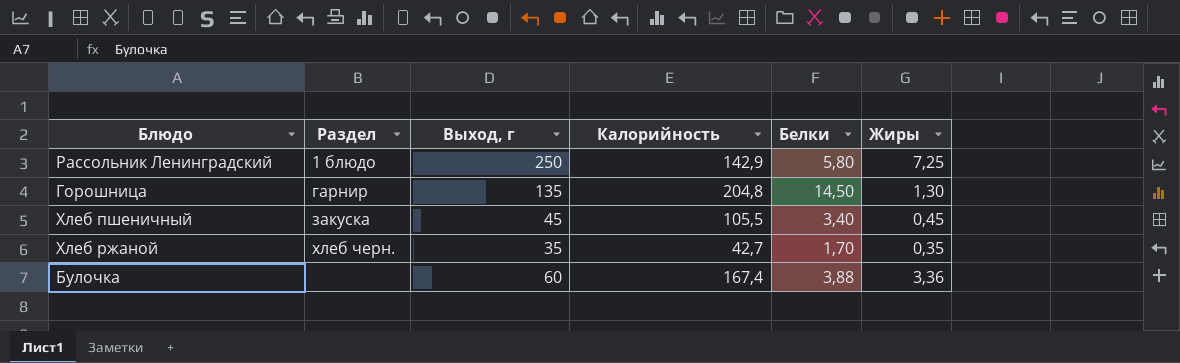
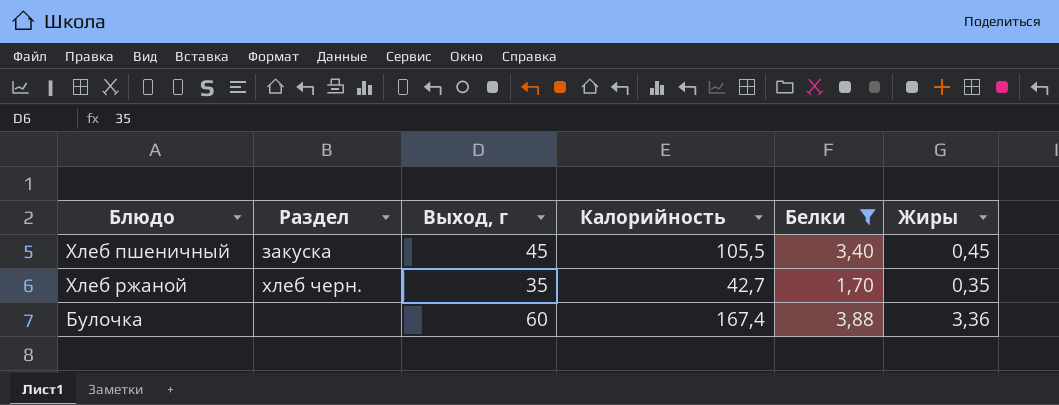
filter: none -> Белки <= 3,88

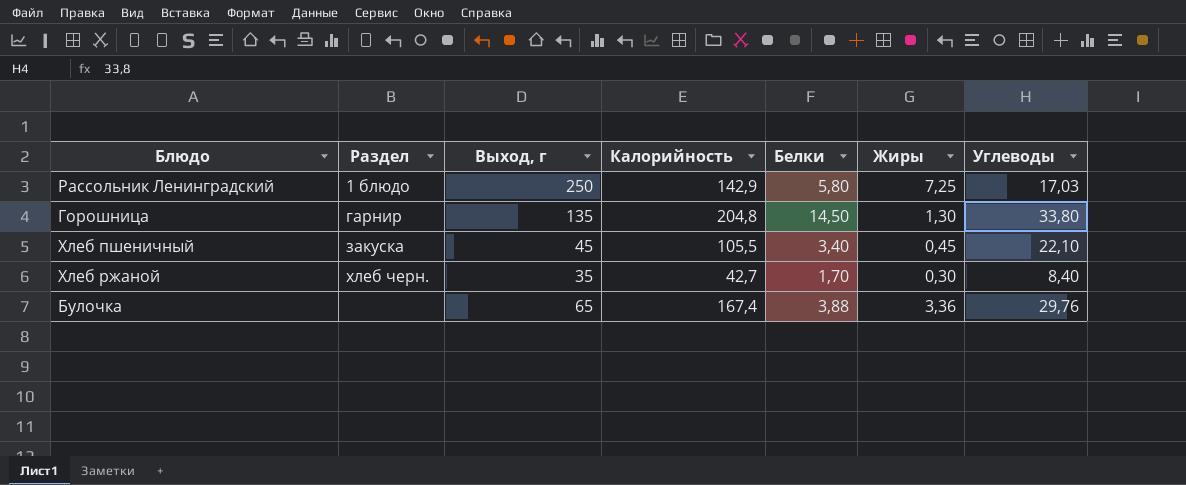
filter: Белки <= 3,88 -> none
column Углеводы | position: none -> 7
Хлеб ржаной | Жиры: 0,35 -> 0,30
Булочка | Выход, г: 60 -> 65

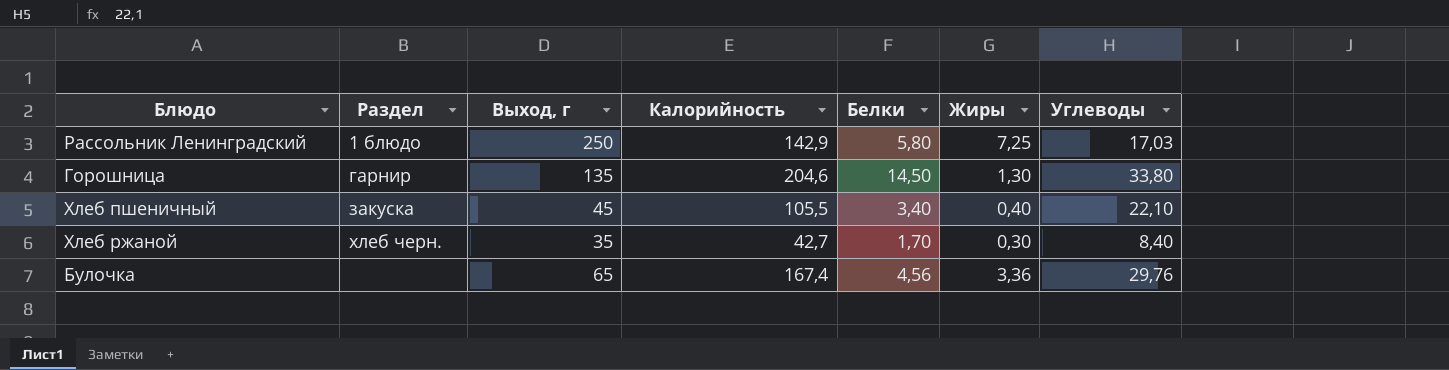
Горошница | Калорийность: 204,8 -> 204,6
Хлеб пшеничный | Жиры: 0,45 -> 0,40
Булочка | Белки: 3,88 -> 4,56

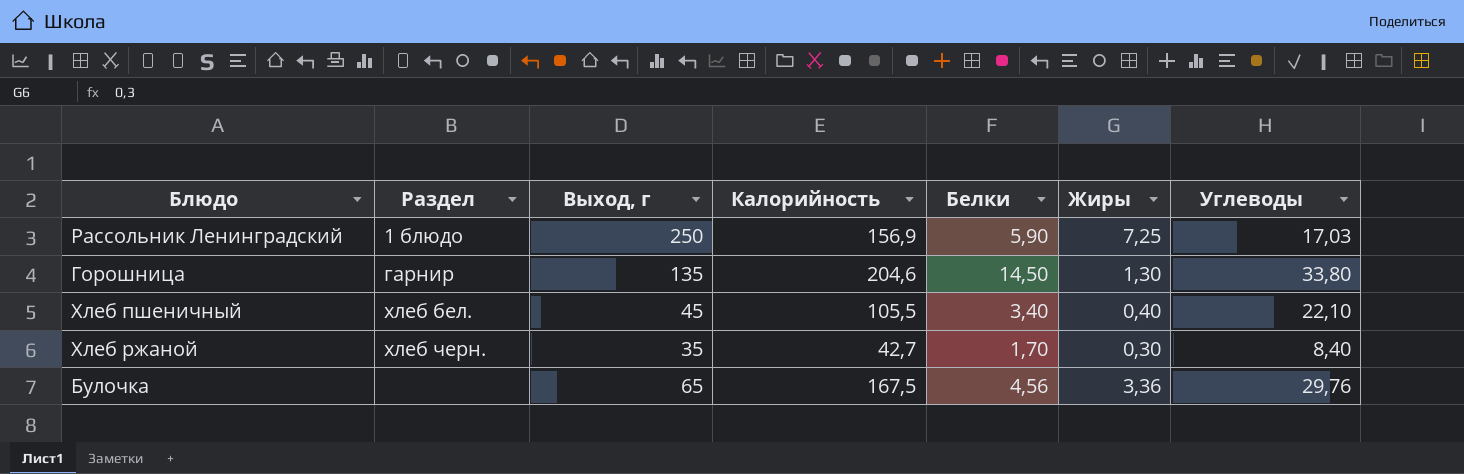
Рассольник Ленинградский | Калорийность: 142,9 -> 156,9
Рассольник Ленинградский | Белки: 5,80 -> 5,90
Хлеб пшеничный | Раздел: закуска -> хлеб бел.
Булочка | Калорийность: 167,4 -> 167,5

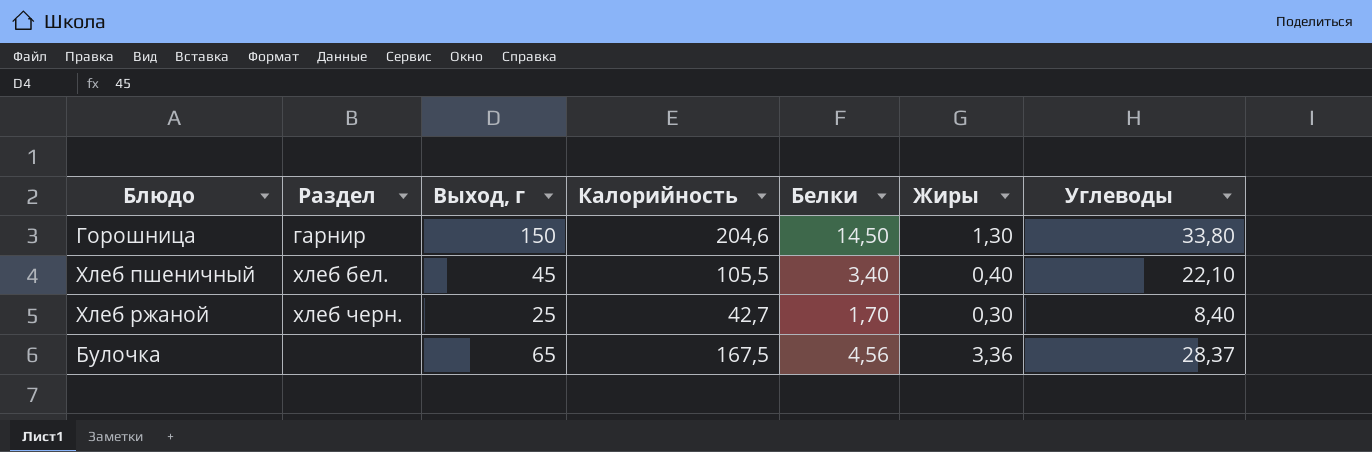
row Рассольник Ленинградский: 1 блюдо | 250 | 156,9 | 5,90 | 7,25 | 17,03 -> none
Горошница | Выход, г: 135 -> 150
Хлеб ржаной | Выход, г: 35 -> 25
Булочка | Углеводы: 29,76 -> 28,37

